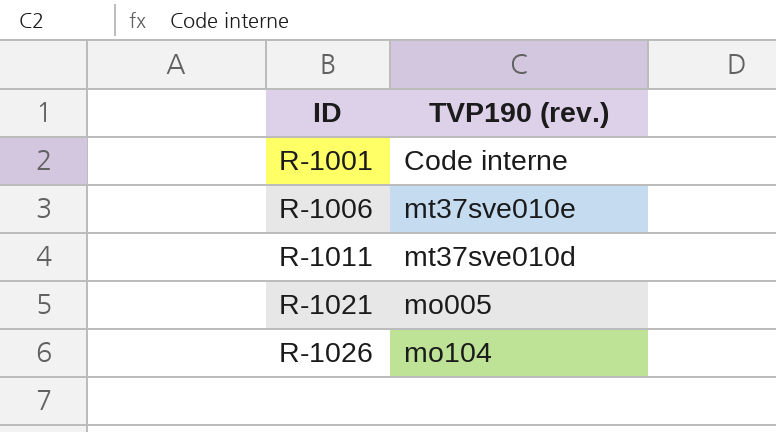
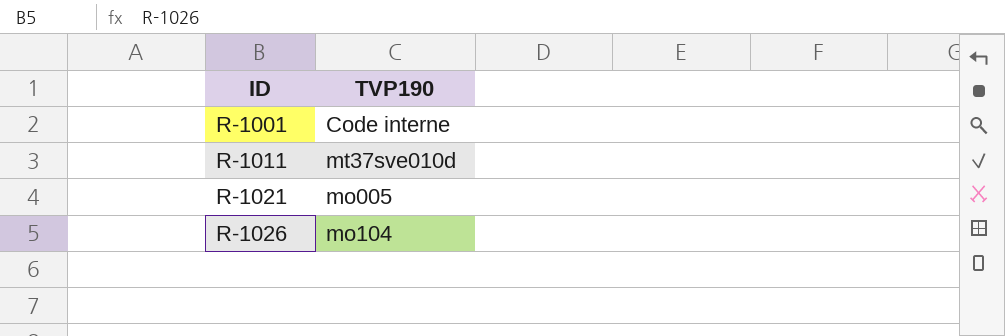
column name: TVP190 (rev.) -> TVP190
row R-1006: mt37sve010e -> none

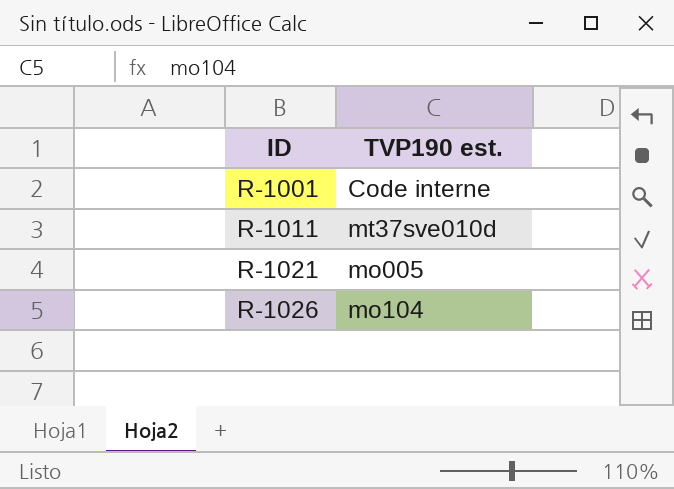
column name: TVP190 -> TVP190 est.

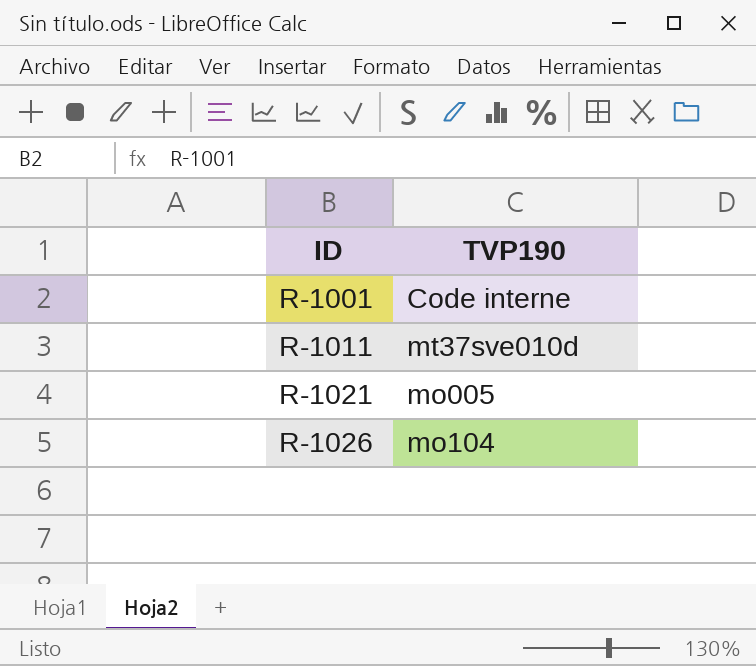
column name: TVP190 est. -> TVP190

